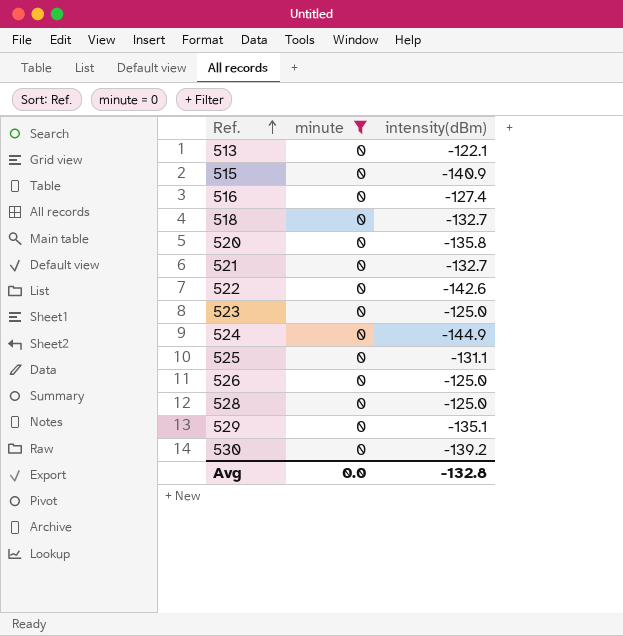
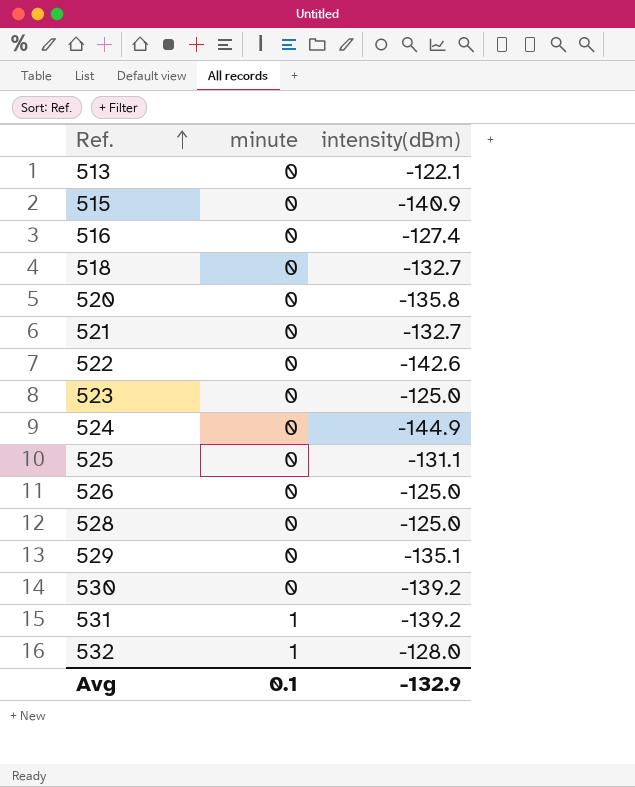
filter: minute = 0 -> none
Avg | minute: 0.0 -> 0.1
Avg | intensity(dBm): -132.8 -> -132.9

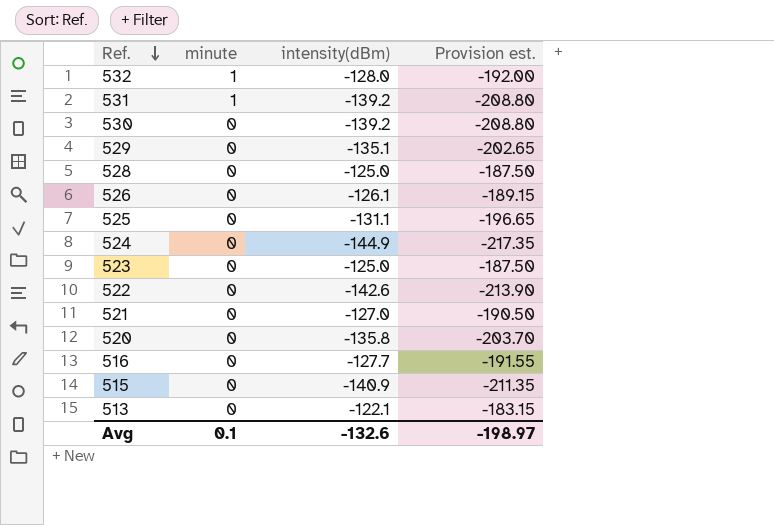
row order: Ref. ascending -> Ref. descending
column Provision est. | formula: none -> [intensity(dBm)] * 1.5
row 518: 0 | -132.7 -> none
526 | intensity(dBm): -125.0 -> -126.1
521 | intensity(dBm): -132.7 -> -127.0
516 | intensity(dBm): -127.4 -> -127.7
Avg | intensity(dBm): -132.9 -> -132.6

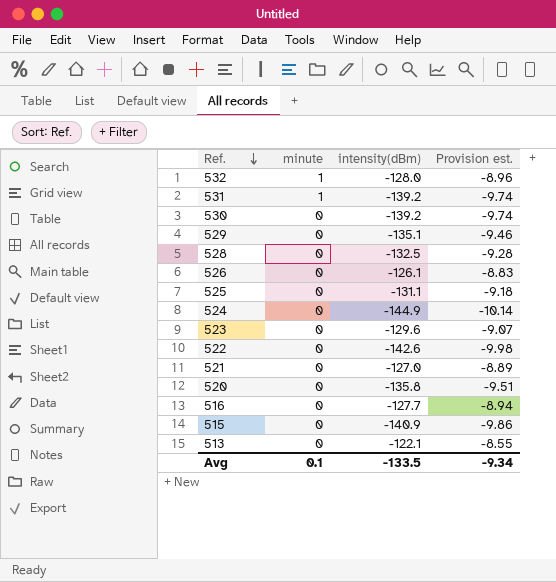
column Provision est. | formula: [intensity(dBm)] * 1.5 -> [intensity(dBm)] * 0.07
528 | intensity(dBm): -125.0 -> -132.5
523 | intensity(dBm): -125.0 -> -129.6
Avg | intensity(dBm): -132.6 -> -133.5
Avg | Provision est.: -198.97 -> -9.34

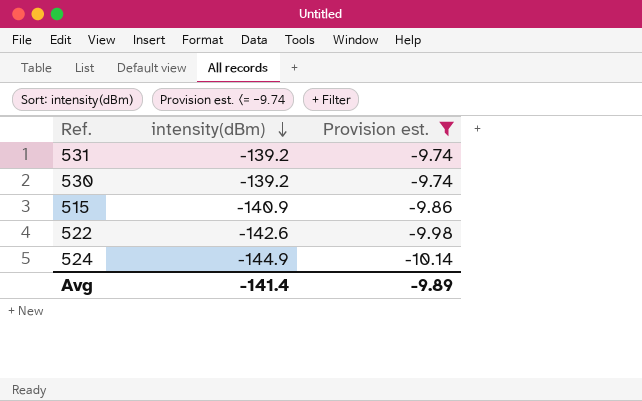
filter: none -> Provision est. <= -9.74
row order: Ref. descending -> intensity(dBm) descending
column minute | position: 2 -> none
Avg | intensity(dBm): -133.5 -> -141.4
Avg | Provision est.: -9.34 -> -9.89

